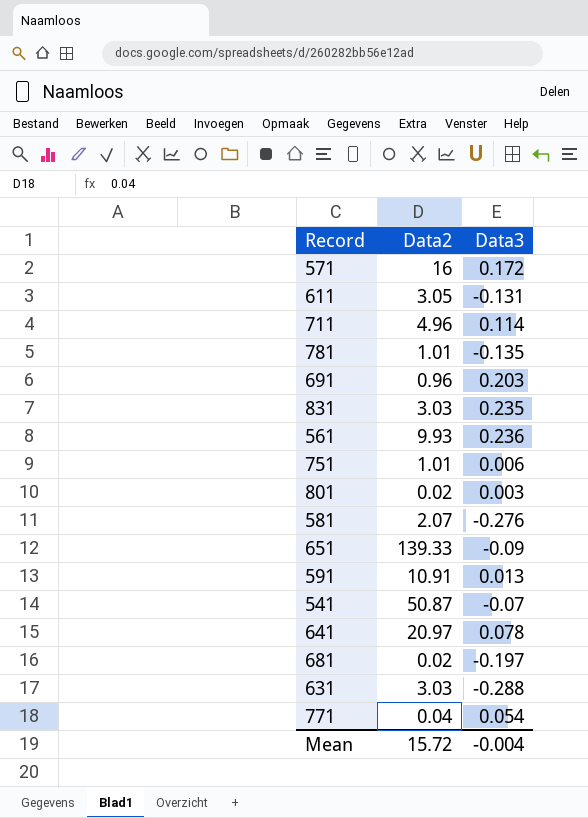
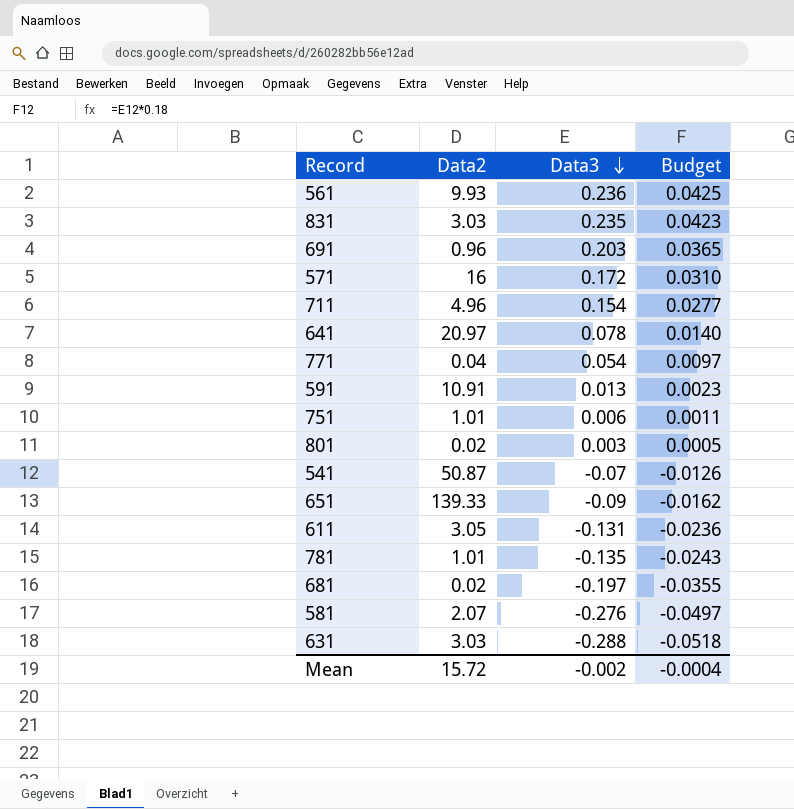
row order: none -> Data3 descending
column Budget | formula: none -> [Data3] * 0.18
711 | Data3: 0.114 -> 0.154
Mean | Data3: -0.004 -> -0.002

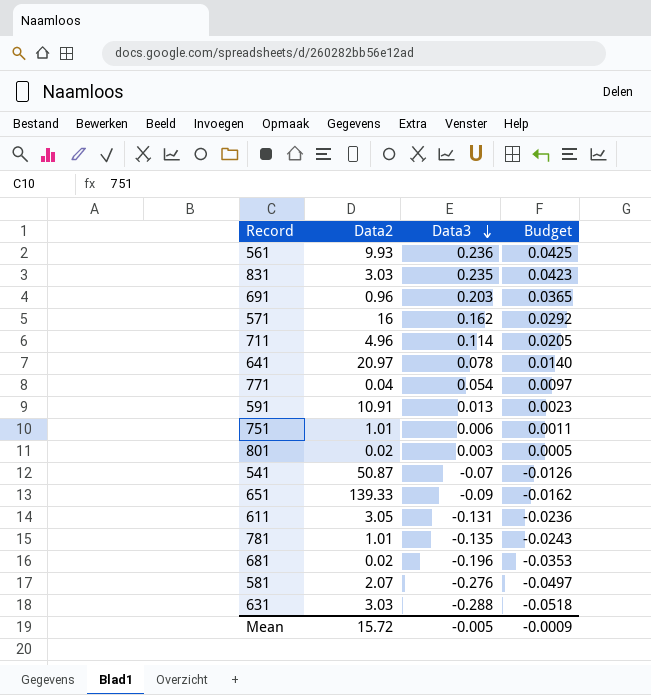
571 | Data3: 0.172 -> 0.162
571 | Budget: 0.0310 -> 0.0292
711 | Data3: 0.154 -> 0.114
711 | Budget: 0.0277 -> 0.0205
681 | Data3: -0.197 -> -0.196
681 | Budget: -0.0355 -> -0.0353
Mean | Data3: -0.002 -> -0.005
Mean | Budget: -0.0004 -> -0.0009

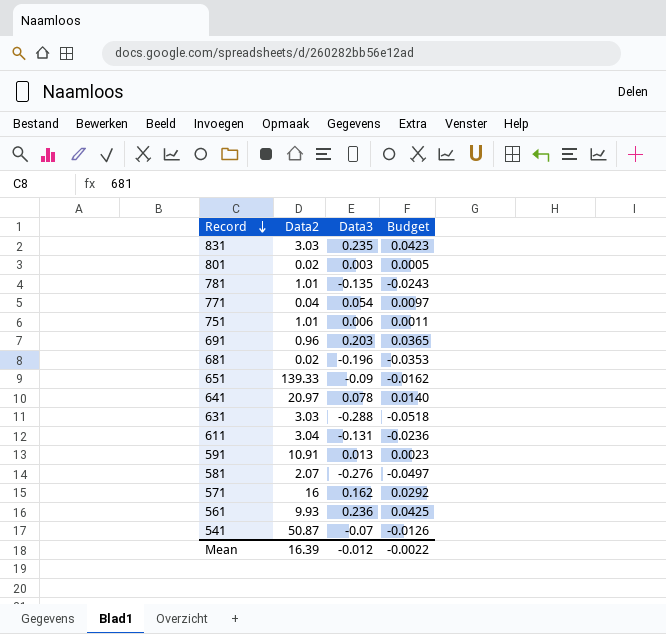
row order: Data3 descending -> Record descending
row 711: 4.96 | 0.114 | 0.0205 -> none
611 | Data2: 3.05 -> 3.04
Mean | Data2: 15.72 -> 16.39
Mean | Data3: -0.005 -> -0.012
Mean | Budget: -0.0009 -> -0.0022

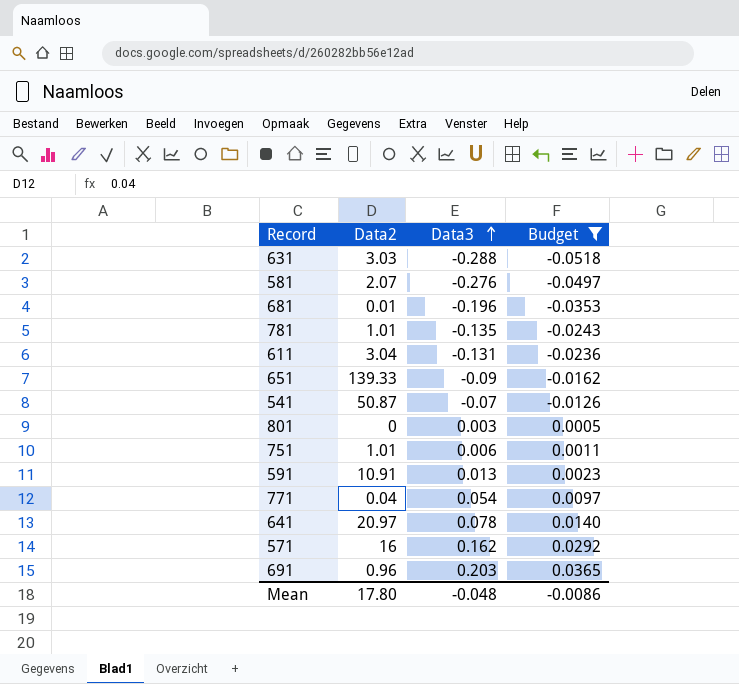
filter: none -> Budget <= 0.0365
row order: Record descending -> Data3 ascending
681 | Data2: 0.02 -> 0.01
801 | Data2: 0.02 -> 0
Mean | Data2: 16.39 -> 17.80
Mean | Data3: -0.012 -> -0.048
Mean | Budget: -0.0022 -> -0.0086

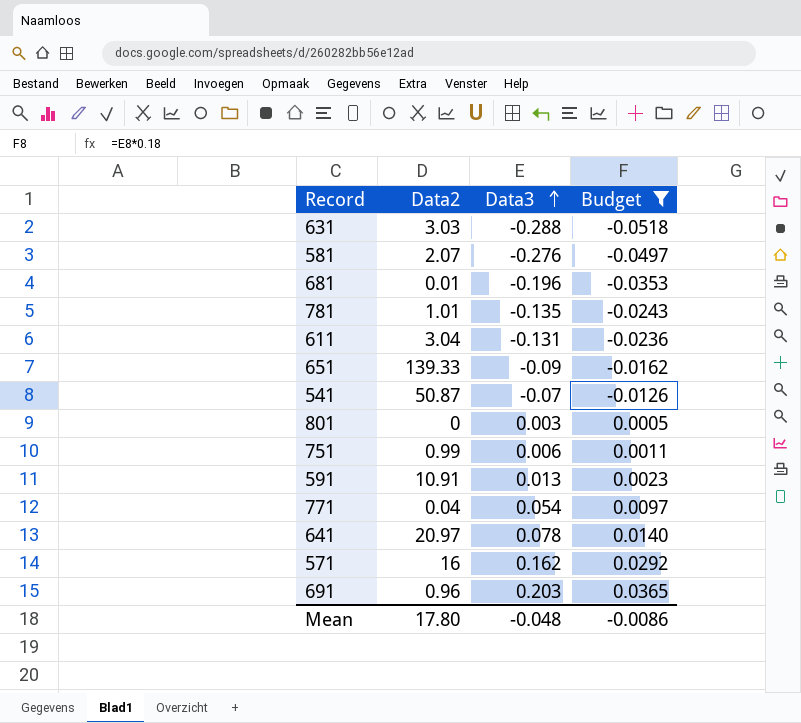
751 | Data2: 1.01 -> 0.99

